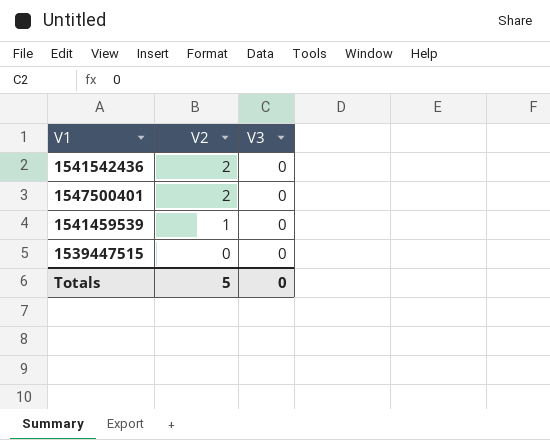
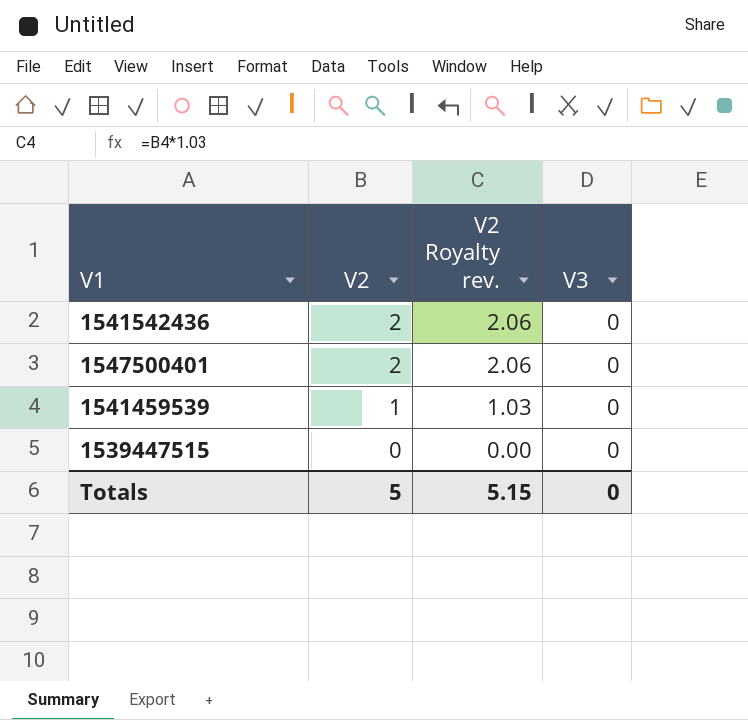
column V2 Royalty rev. | formula: none -> [V2] * 1.03

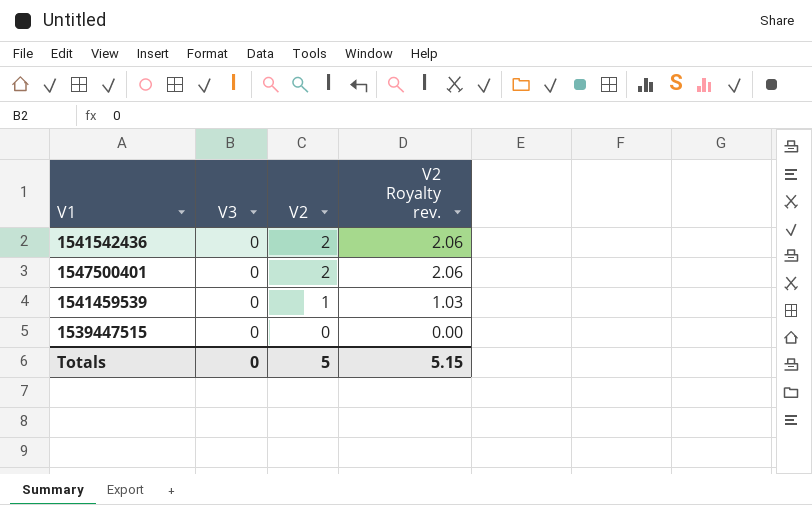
column V3 | position: 4 -> 2

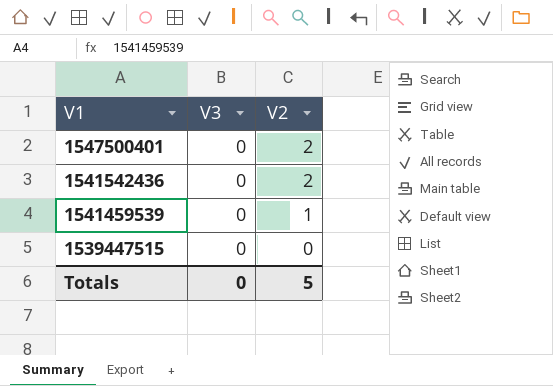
row order: V2 descending -> V1 descending
column V2 Royalty rev. | formula: [V2] * 1.03 -> none

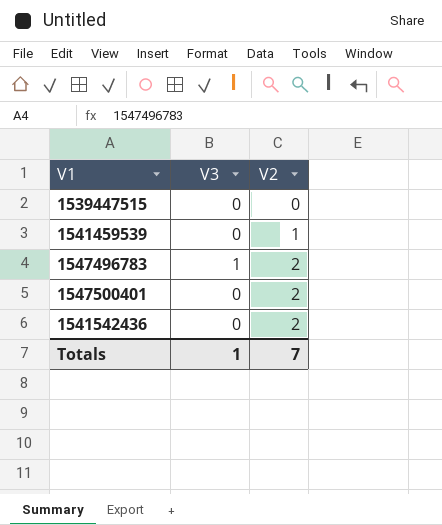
row order: V1 descending -> V2 ascending
row 1547496783: none -> 1 | 2
Totals | V3: 0 -> 1
Totals | V2: 5 -> 7

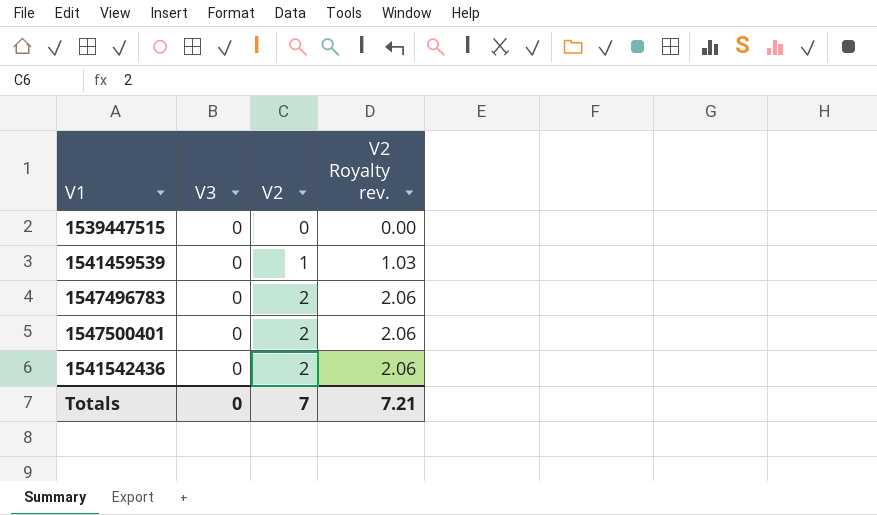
column V2 Royalty rev. | formula: none -> [V2] * 1.03
1547496783 | V3: 1 -> 0
Totals | V3: 1 -> 0

